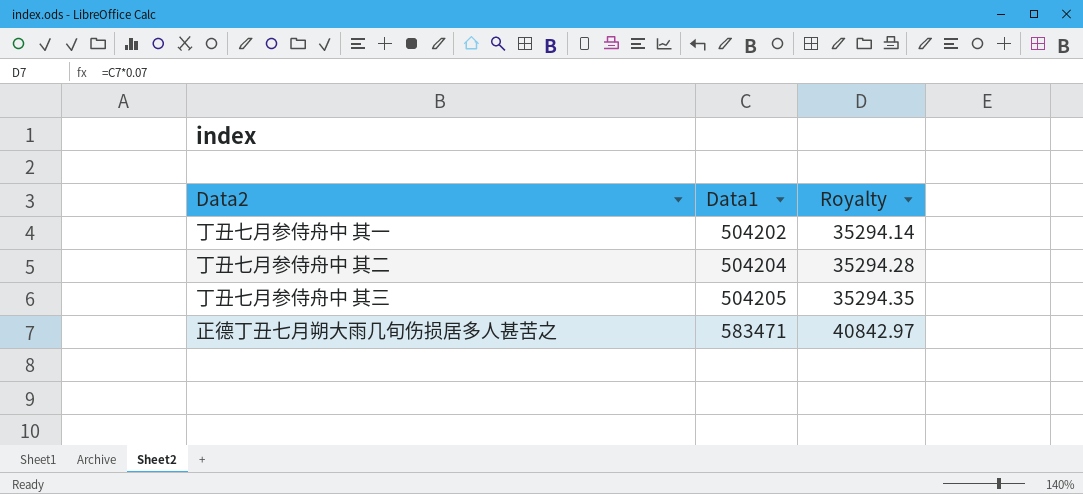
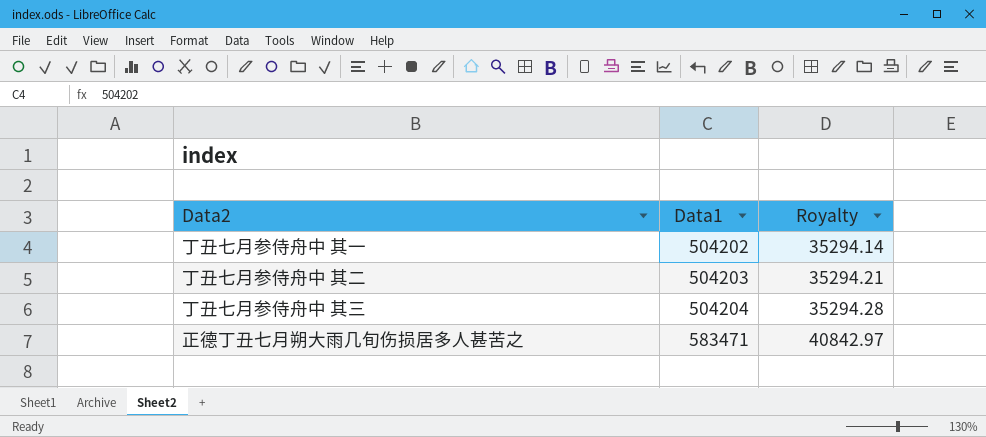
丁丑七月参侍舟中 其二 | Data1: 504204 -> 504203
丁丑七月参侍舟中 其二 | Royalty: 35294.28 -> 35294.21
丁丑七月参侍舟中 其三 | Data1: 504205 -> 504204
丁丑七月参侍舟中 其三 | Royalty: 35294.35 -> 35294.28

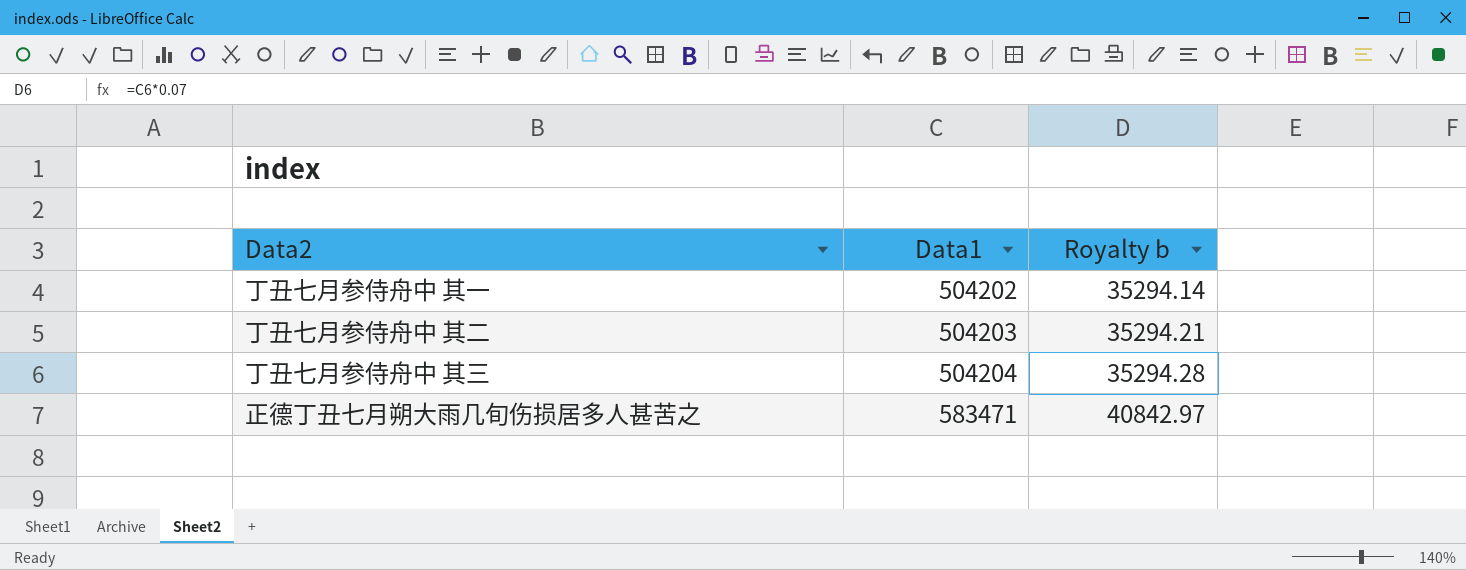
column name: Royalty -> Royalty b

